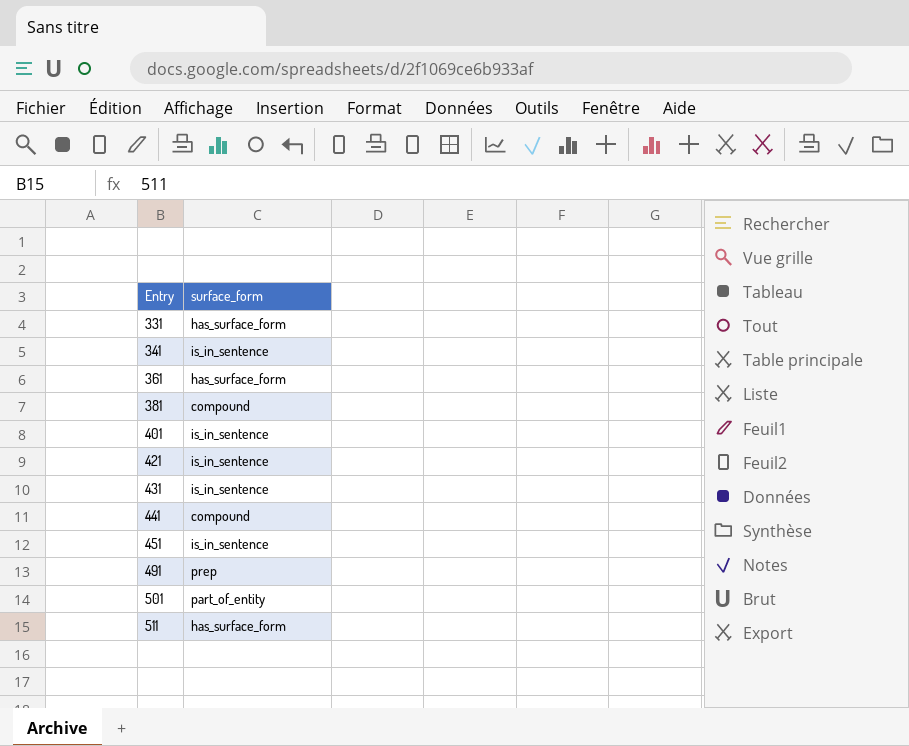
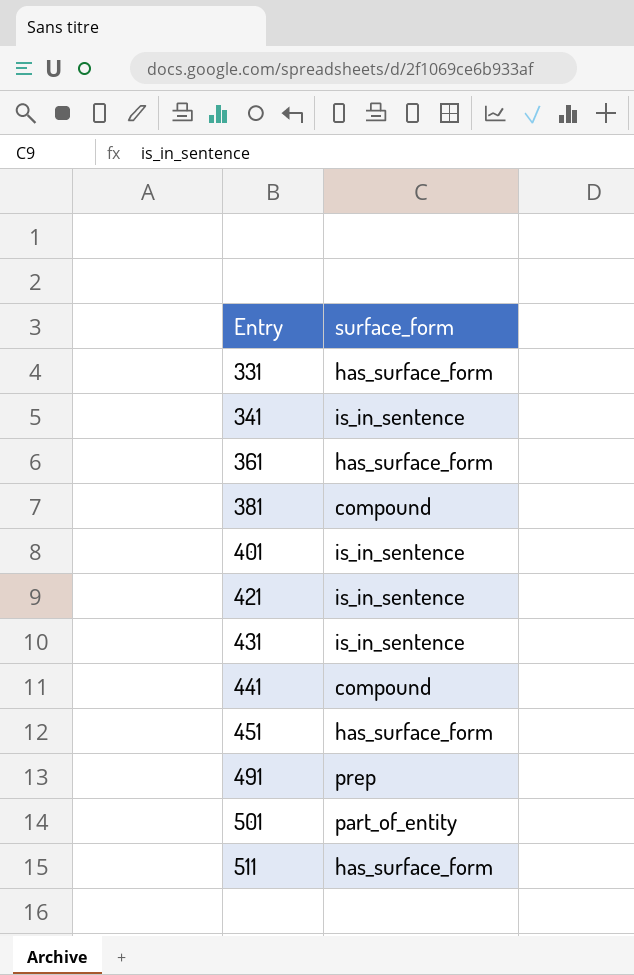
451 | surface_form: is_in_sentence -> has_surface_form

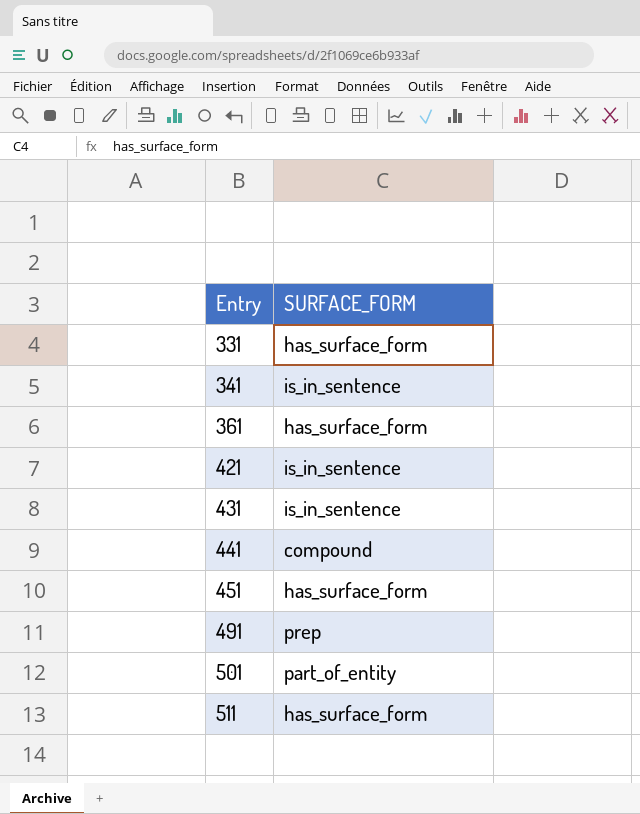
column name: surface_form -> SURFACE_FORM
row 381: compound -> none
row 401: is_in_sentence -> none

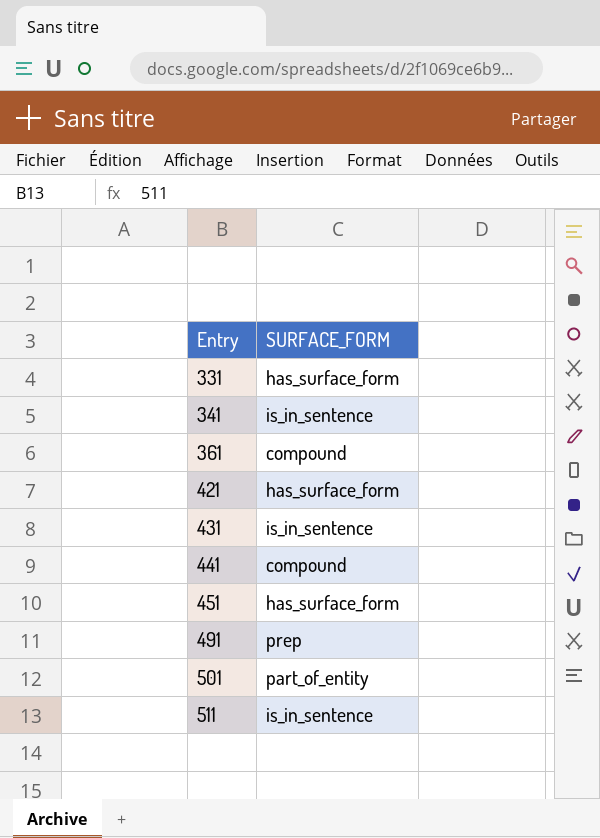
361 | SURFACE_FORM: has_surface_form -> compound
421 | SURFACE_FORM: is_in_sentence -> has_surface_form
511 | SURFACE_FORM: has_surface_form -> is_in_sentence

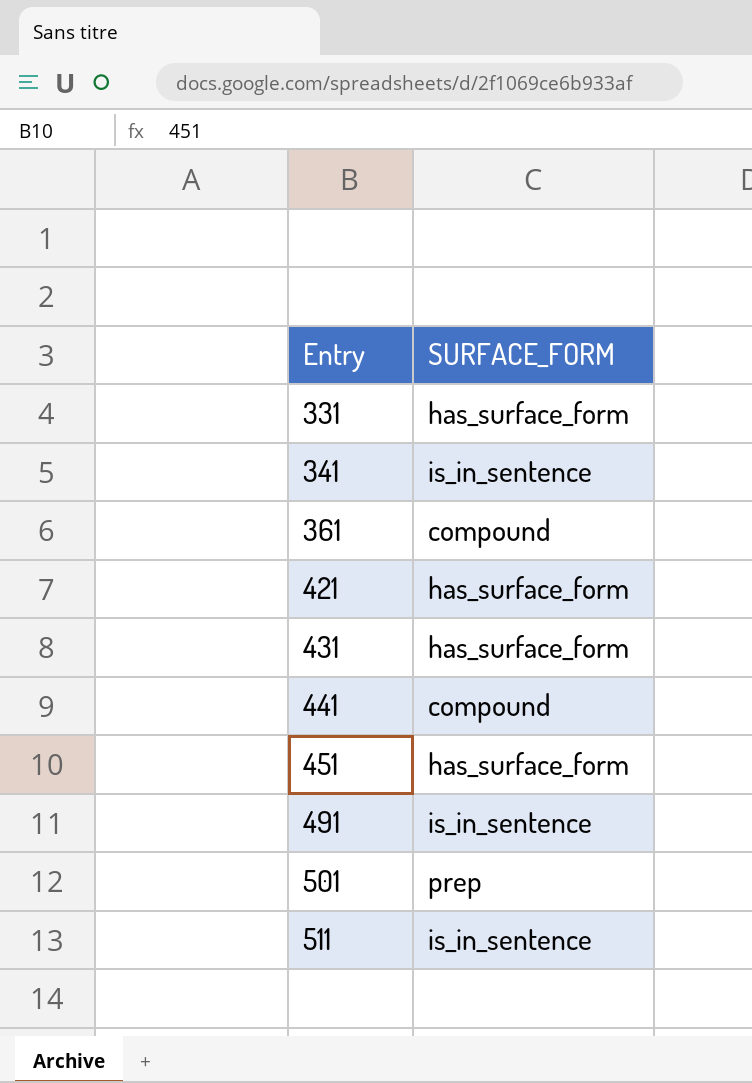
431 | SURFACE_FORM: is_in_sentence -> has_surface_form
491 | SURFACE_FORM: prep -> is_in_sentence
501 | SURFACE_FORM: part_of_entity -> prep

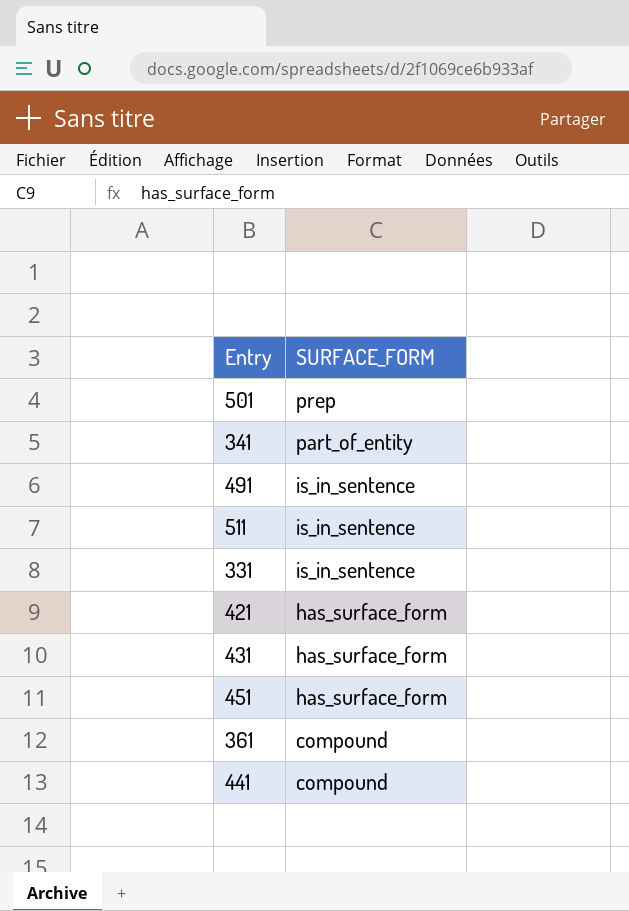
row order: Entry ascending -> SURFACE_FORM descending
341 | SURFACE_FORM: is_in_sentence -> part_of_entity
331 | SURFACE_FORM: has_surface_form -> is_in_sentence

